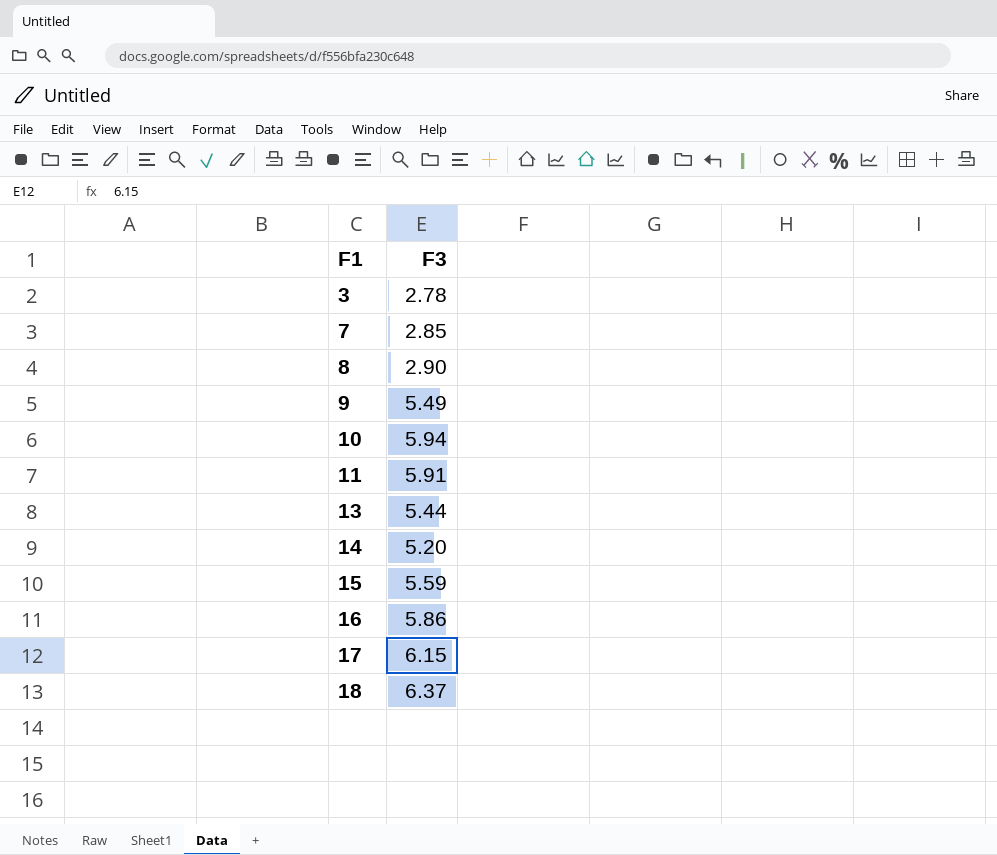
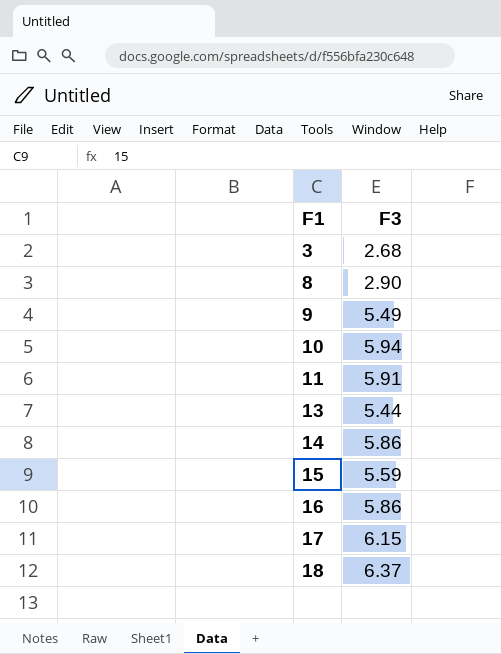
row 7: 2.85 -> none
3 | F3: 2.78 -> 2.68
14 | F3: 5.20 -> 5.86

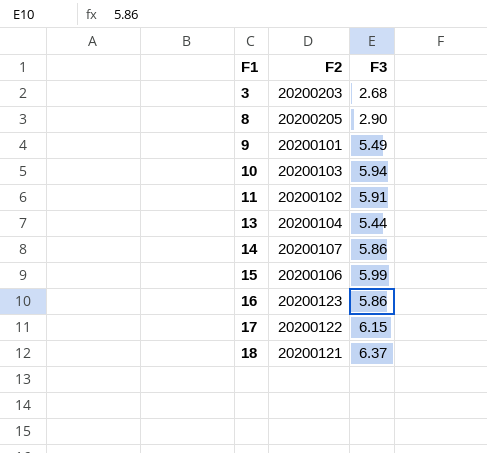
column F2 | position: none -> 2
15 | F3: 5.59 -> 5.99

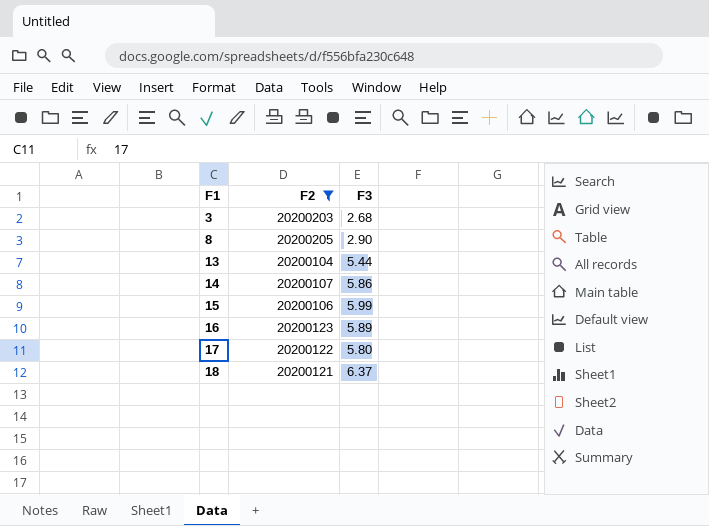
filter: none -> F2 >= 20200104
16 | F3: 5.86 -> 5.89
17 | F3: 6.15 -> 5.80

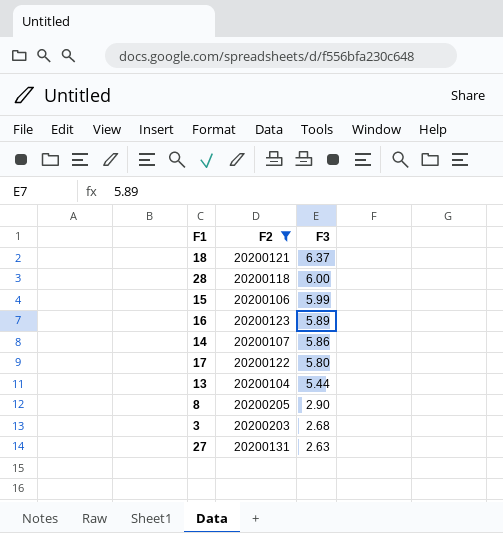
row order: F1 ascending -> F3 descending
row 28: none -> 20200118 | 6.00
row 27: none -> 20200131 | 2.63

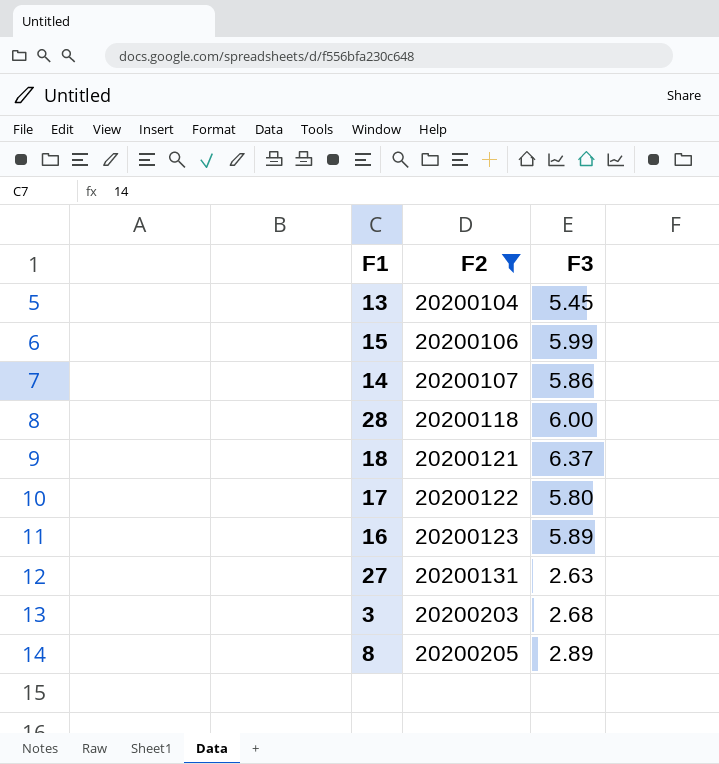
row order: F3 descending -> F2 ascending
13 | F3: 5.44 -> 5.45
8 | F3: 2.90 -> 2.89

